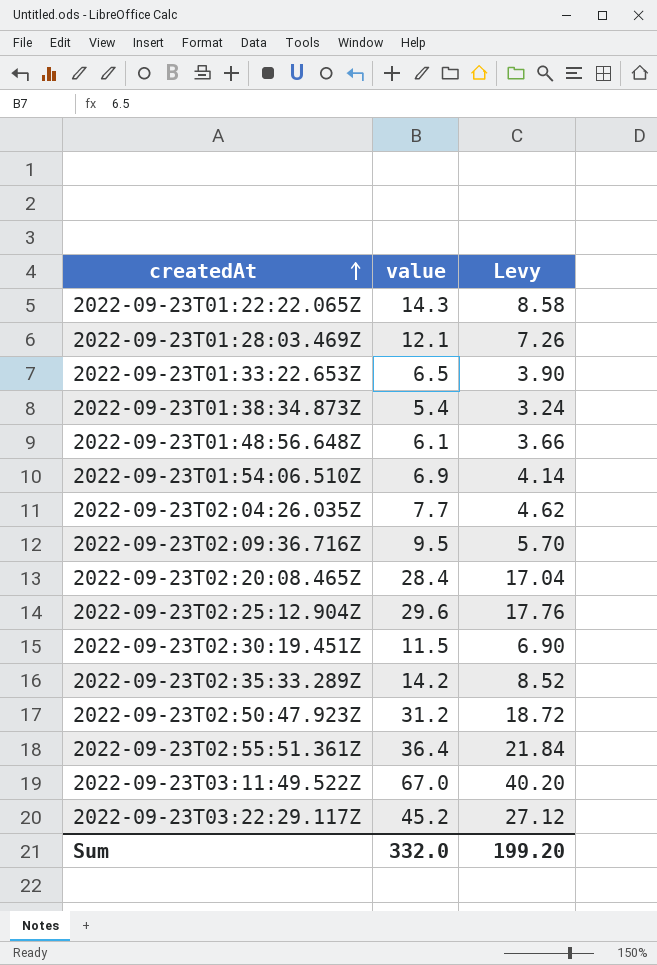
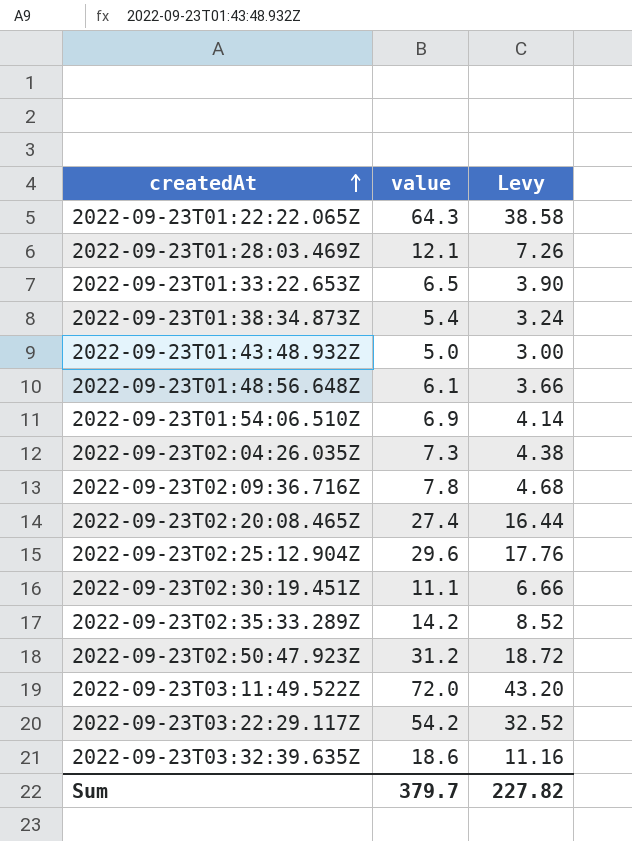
row 2022-09-23T02:55:51.361Z: 36.4 | 21.84 -> none
2022-09-23T01:22:22.065Z | value: 14.3 -> 64.3
2022-09-23T01:22:22.065Z | Levy: 8.58 -> 38.58
row 2022-09-23T01:43:48.932Z: none -> 5.0 | 3.00
2022-09-23T02:04:26.035Z | value: 7.7 -> 7.3
2022-09-23T02:04:26.035Z | Levy: 4.62 -> 4.38
2022-09-23T02:09:36.716Z | value: 9.5 -> 7.8
2022-09-23T02:09:36.716Z | Levy: 5.70 -> 4.68
2022-09-23T02:20:08.465Z | value: 28.4 -> 27.4
2022-09-23T02:20:08.465Z | Levy: 17.04 -> 16.44
2022-09-23T02:30:19.451Z | value: 11.5 -> 11.1
2022-09-23T02:30:19.451Z | Levy: 6.90 -> 6.66
2022-09-23T03:11:49.522Z | value: 67.0 -> 72.0
2022-09-23T03:11:49.522Z | Levy: 40.20 -> 43.20
2022-09-23T03:22:29.117Z | value: 45.2 -> 54.2
2022-09-23T03:22:29.117Z | Levy: 27.12 -> 32.52
row 2022-09-23T03:32:39.635Z: none -> 18.6 | 11.16
Sum | value: 332.0 -> 379.7
Sum | Levy: 199.20 -> 227.82

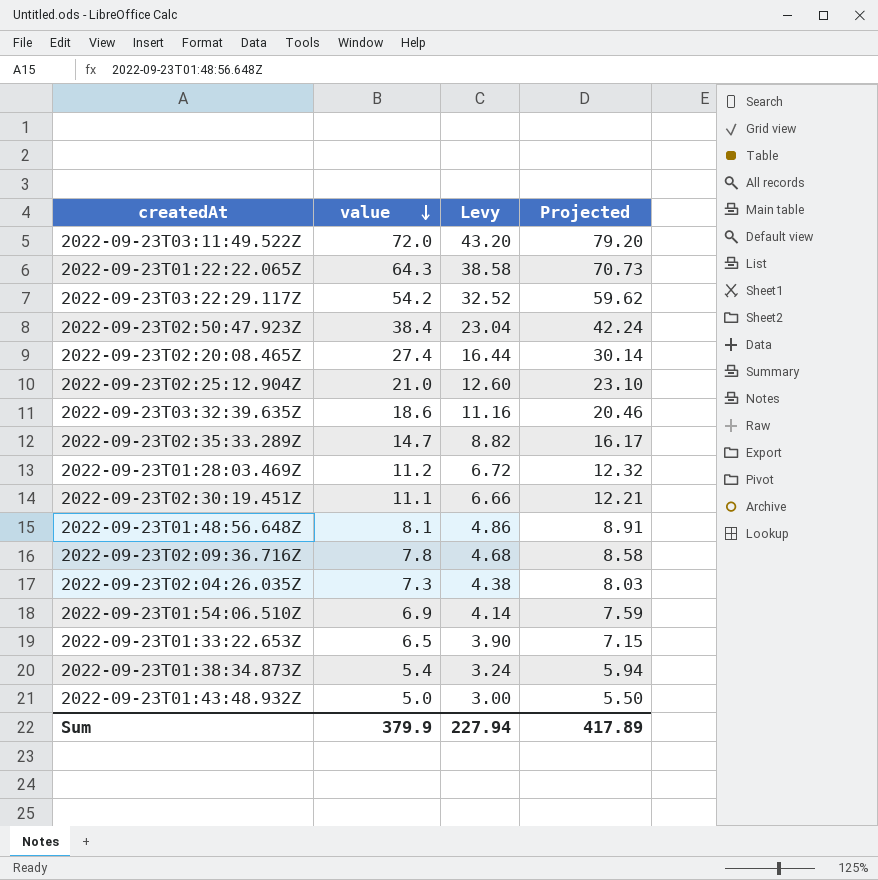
row order: createdAt ascending -> value descending
column Projected | formula: none -> [value] * 1.1
2022-09-23T02:50:47.923Z | value: 31.2 -> 38.4
2022-09-23T02:50:47.923Z | Levy: 18.72 -> 23.04
2022-09-23T02:25:12.904Z | value: 29.6 -> 21.0
2022-09-23T02:25:12.904Z | Levy: 17.76 -> 12.60
2022-09-23T02:35:33.289Z | value: 14.2 -> 14.7
2022-09-23T02:35:33.289Z | Levy: 8.52 -> 8.82
2022-09-23T01:28:03.469Z | value: 12.1 -> 11.2
2022-09-23T01:28:03.469Z | Levy: 7.26 -> 6.72
2022-09-23T01:48:56.648Z | value: 6.1 -> 8.1
2022-09-23T01:48:56.648Z | Levy: 3.66 -> 4.86
Sum | value: 379.7 -> 379.9
Sum | Levy: 227.82 -> 227.94

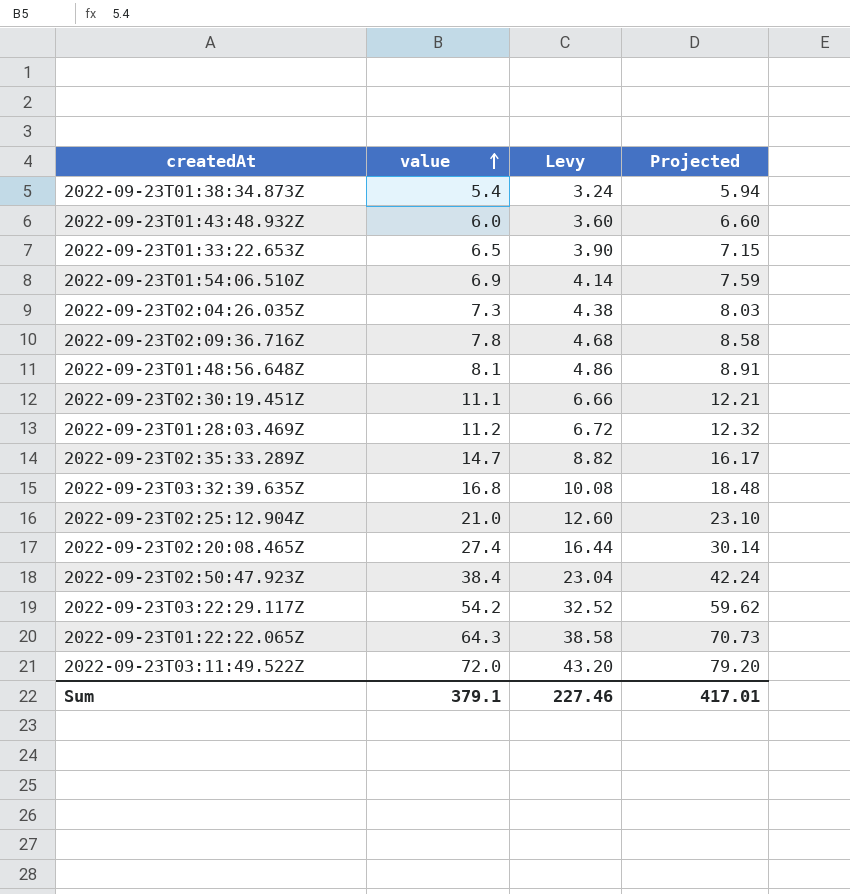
row order: value descending -> value ascending
2022-09-23T01:43:48.932Z | value: 5.0 -> 6.0
2022-09-23T01:43:48.932Z | Levy: 3.00 -> 3.60
2022-09-23T01:43:48.932Z | Projected: 5.50 -> 6.60
2022-09-23T03:32:39.635Z | value: 18.6 -> 16.8
2022-09-23T03:32:39.635Z | Levy: 11.16 -> 10.08
2022-09-23T03:32:39.635Z | Projected: 20.46 -> 18.48
Sum | value: 379.9 -> 379.1
Sum | Levy: 227.94 -> 227.46
Sum | Projected: 417.89 -> 417.01

